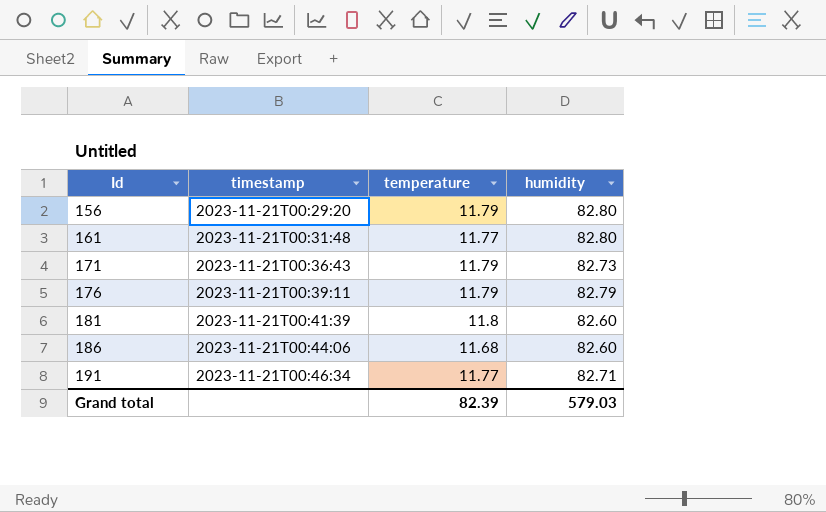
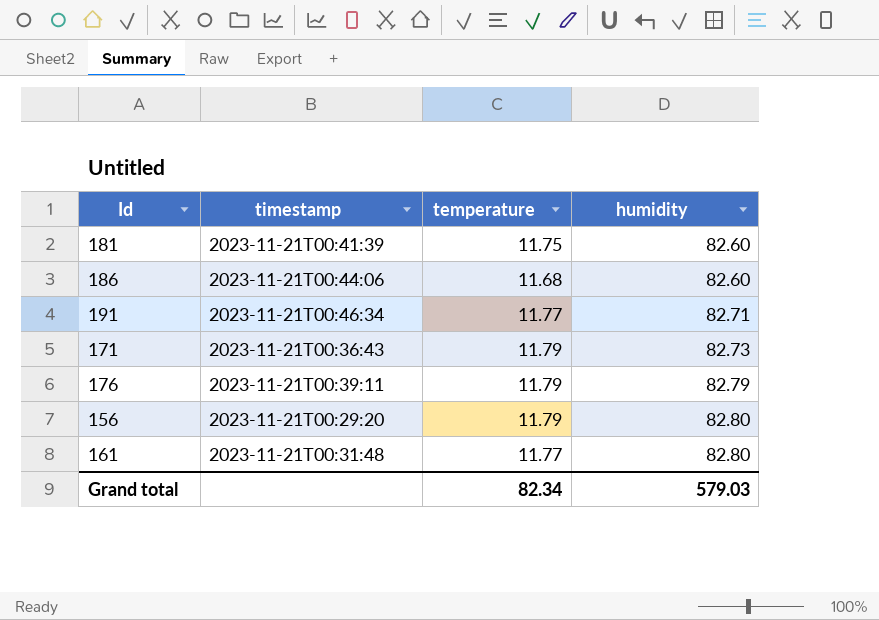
row order: Id ascending -> humidity ascending
181 | temperature: 11.8 -> 11.75
Grand total | temperature: 82.39 -> 82.34

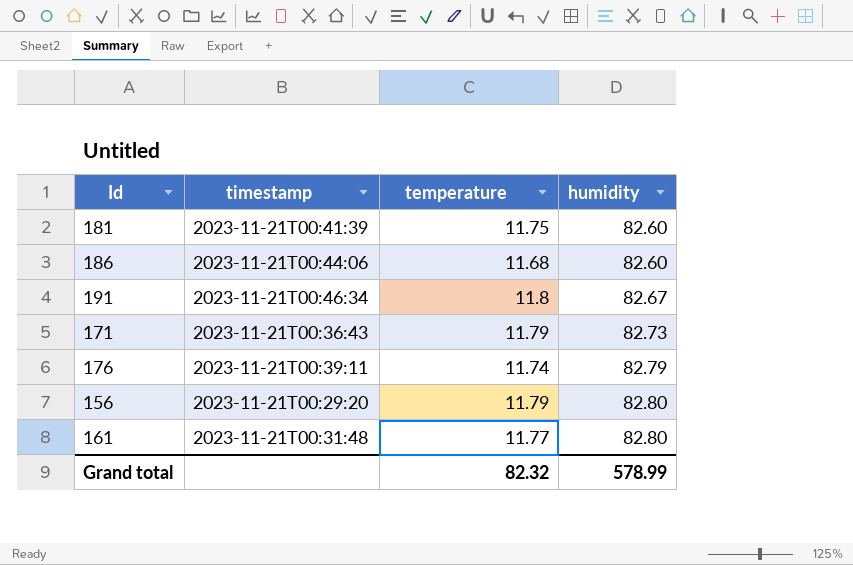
191 | temperature: 11.77 -> 11.8
191 | humidity: 82.71 -> 82.67
176 | temperature: 11.79 -> 11.74
Grand total | temperature: 82.34 -> 82.32
Grand total | humidity: 579.03 -> 578.99

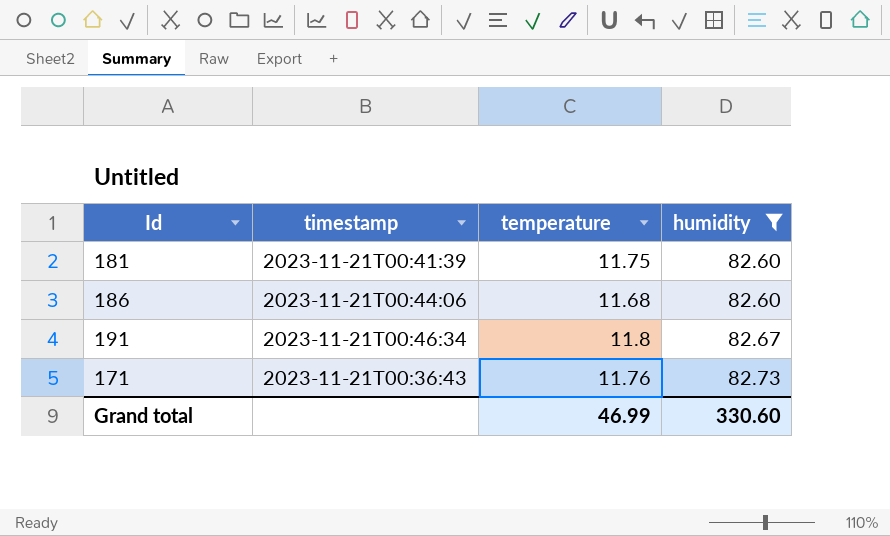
filter: none -> humidity <= 82.73
171 | temperature: 11.79 -> 11.76
Grand total | temperature: 82.32 -> 46.99
Grand total | humidity: 578.99 -> 330.60

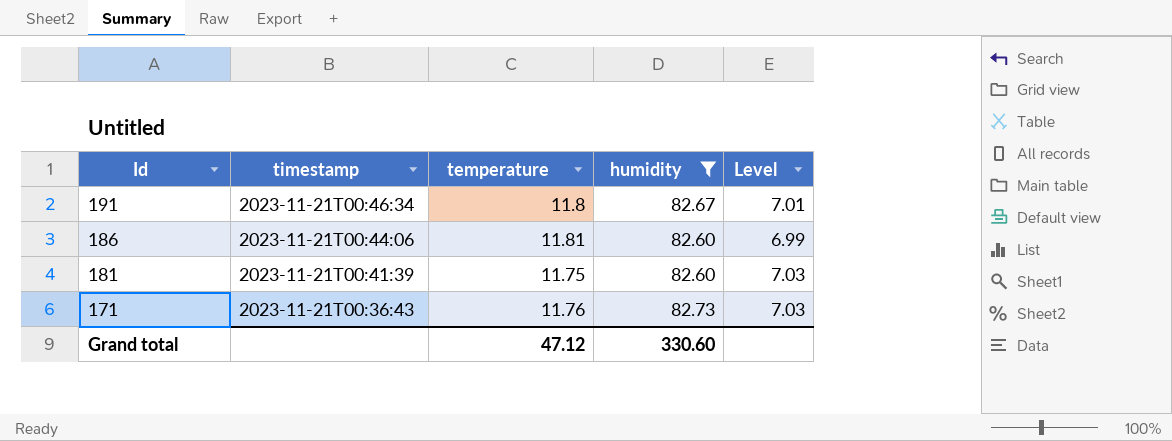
row order: humidity ascending -> Id descending
column Level | formula: none -> [humidity] / [temperature]
186 | temperature: 11.68 -> 11.81
Grand total | temperature: 46.99 -> 47.12

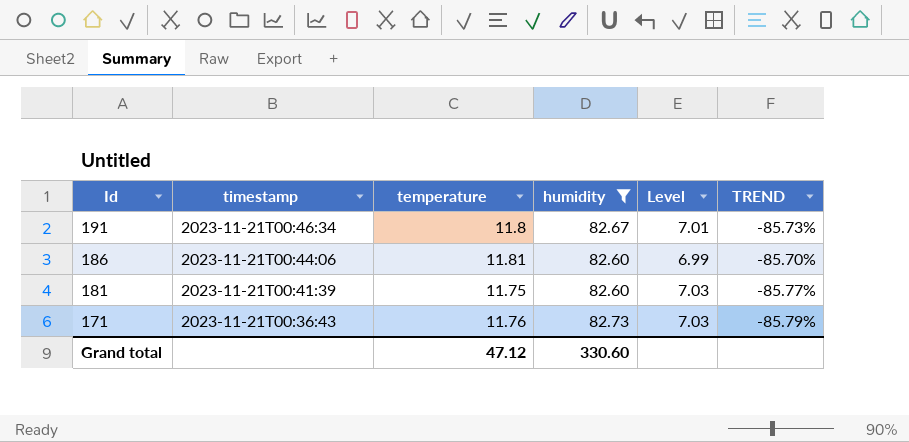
column TREND | formula: none -> ([temperature] - [humidity]) / [humidity]

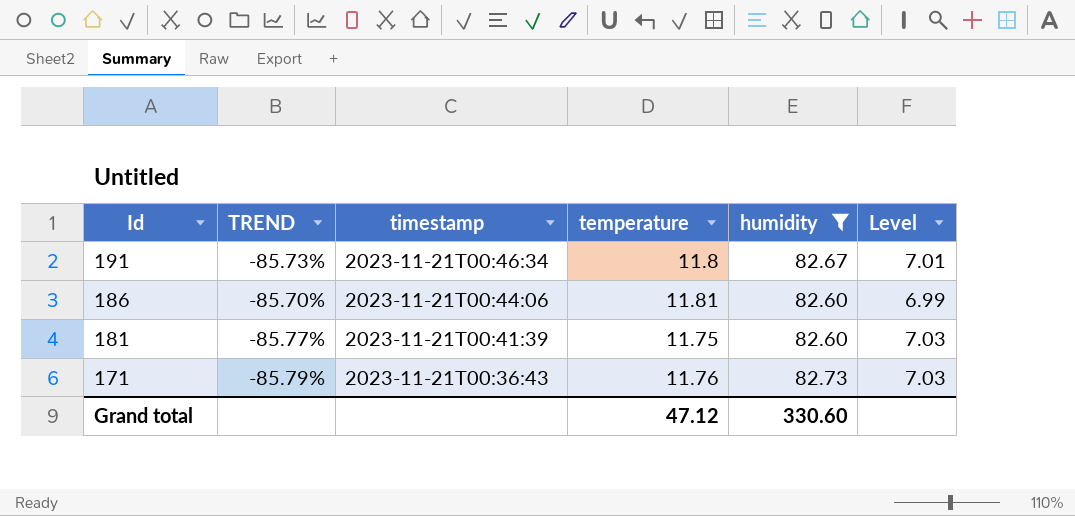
column TREND | position: 6 -> 2

